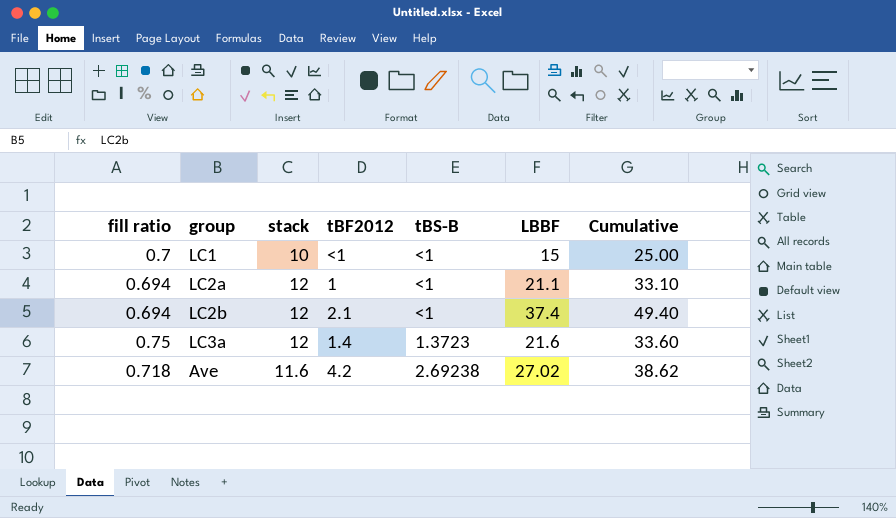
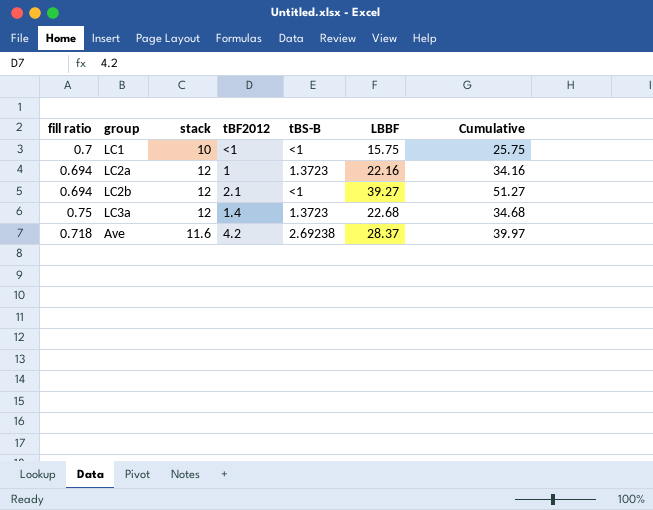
LC1 | LBBF: 15 -> 15.75
LC1 | Cumulative: 25.00 -> 25.75
LC2a | tBS-B: <1 -> 1.3723
LC2a | LBBF: 21.1 -> 22.16
LC2a | Cumulative: 33.10 -> 34.16
LC2b | LBBF: 37.4 -> 39.27
LC2b | Cumulative: 49.40 -> 51.27
LC3a | LBBF: 21.6 -> 22.68
LC3a | Cumulative: 33.60 -> 34.68
Ave | LBBF: 27.02 -> 28.37
Ave | Cumulative: 38.62 -> 39.97

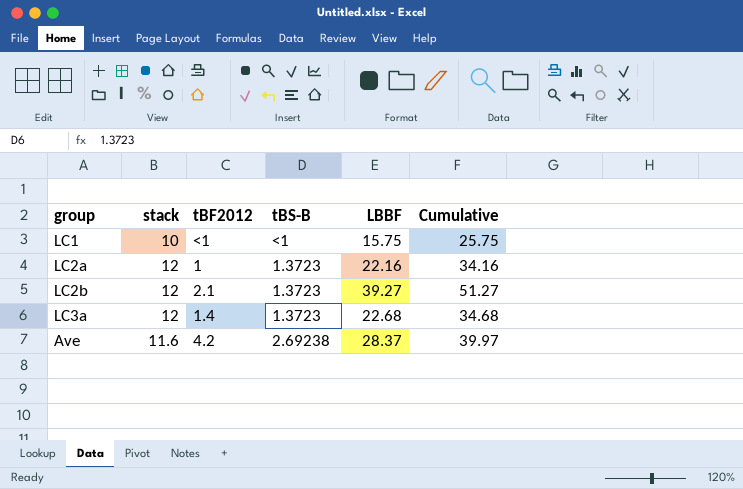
column fill ratio | position: 1 -> none
LC2b | tBS-B: <1 -> 1.3723

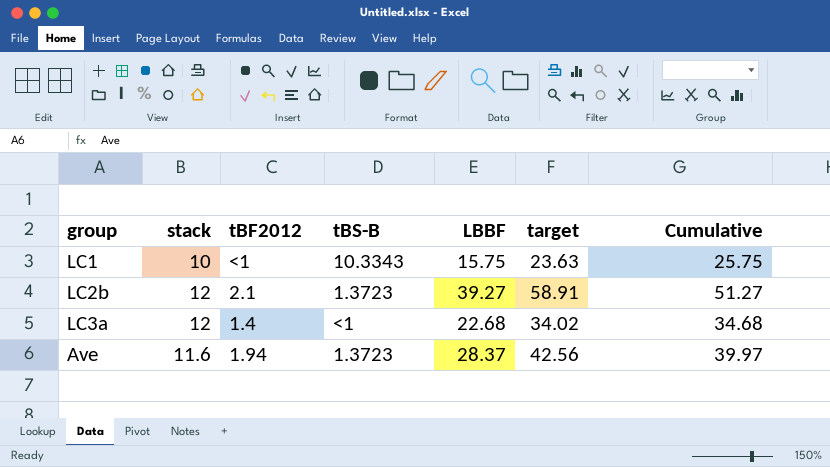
column target | formula: none -> [LBBF] * 1.5
row LC2a: 12 | 1 | 1.3723 | 22.16 | 34.16 -> none
LC1 | tBS-B: <1 -> 10.3343
LC3a | tBS-B: 1.3723 -> <1
Ave | tBF2012: 4.2 -> 1.94
Ave | tBS-B: 2.69238 -> 1.3723

